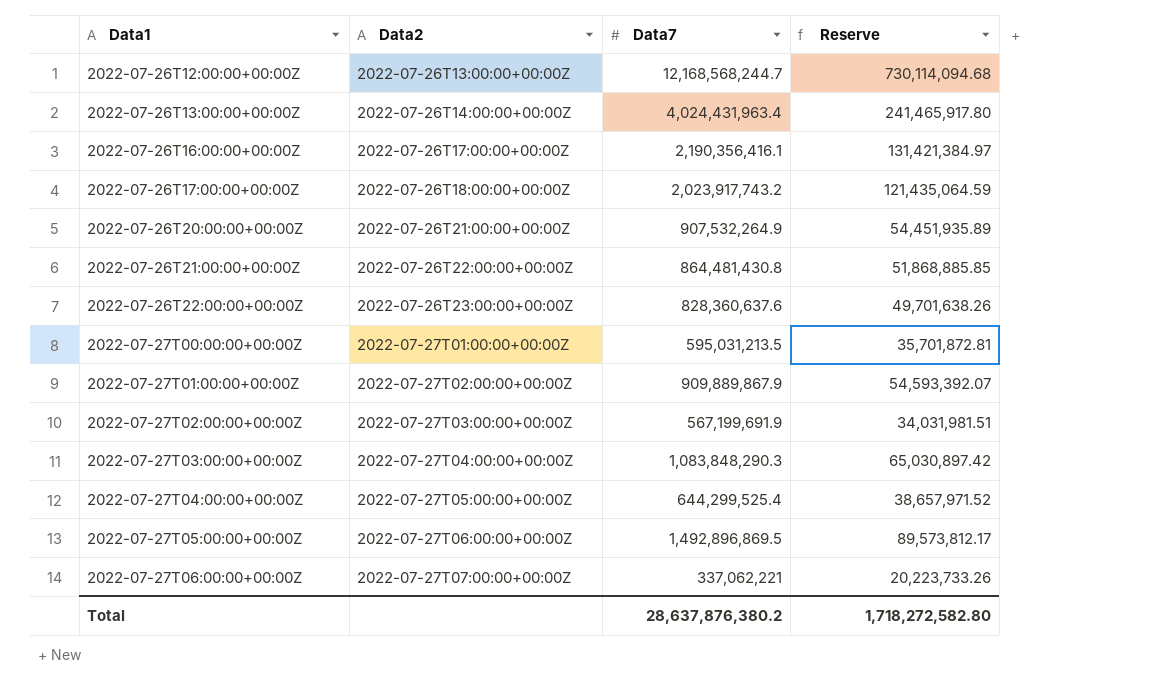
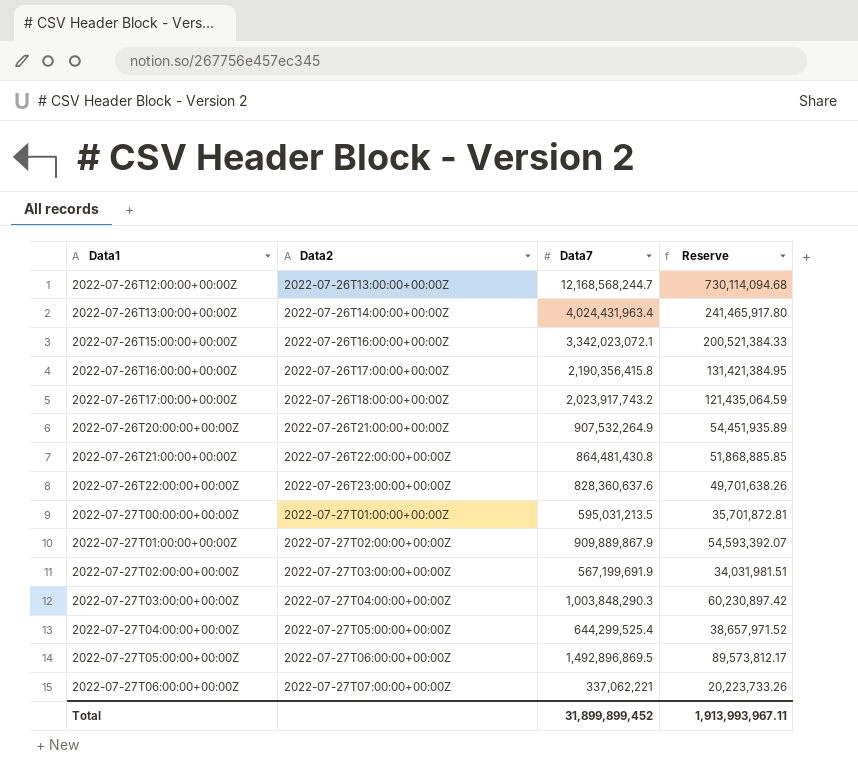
row 2022-07-26T15:00:00+00:00Z: none -> 2022-07-26T16:00:00+00:00Z | 3,342,023,072.1 | 200,521,384.33
2022-07-26T16:00:00+00:00Z | Data7: 2,190,356,416.1 -> 2,190,356,415.8
2022-07-26T16:00:00+00:00Z | Reserve: 131,421,384.97 -> 131,421,384.95
2022-07-27T03:00:00+00:00Z | Data7: 1,083,848,290.3 -> 1,003,848,290.3
2022-07-27T03:00:00+00:00Z | Reserve: 65,030,897.42 -> 60,230,897.42
Total | Data7: 28,637,876,380.2 -> 31,899,899,452
Total | Reserve: 1,718,272,582.80 -> 1,913,993,967.11

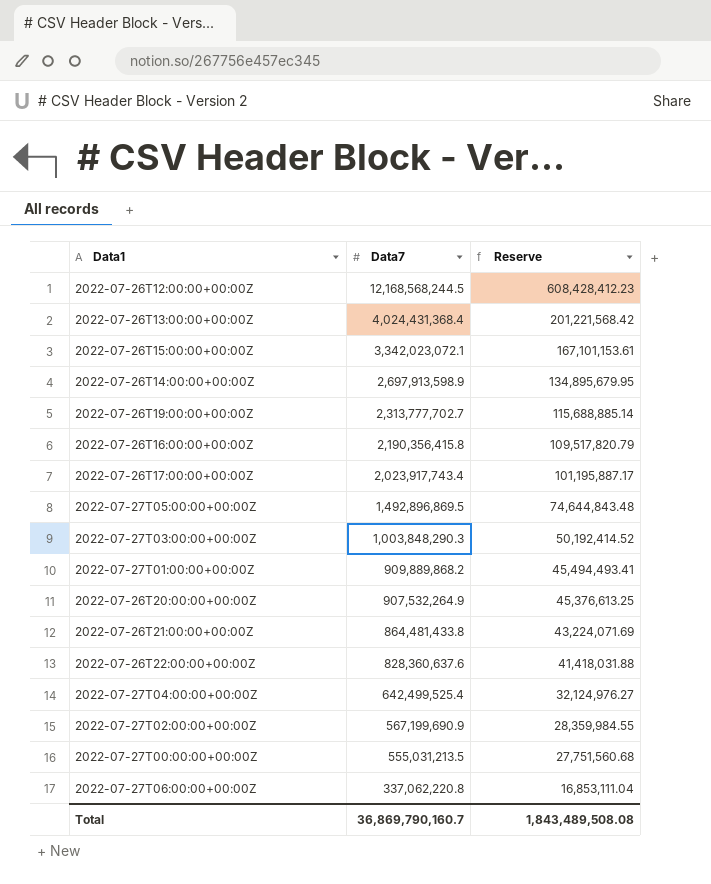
row order: Data1 ascending -> Data7 descending
column Data2 | position: 2 -> none
column Reserve | formula: [Data7] * 0.06 -> [Data7] * 0.05
2022-07-26T12:00:00+00:00Z | Data7: 12,168,568,244.7 -> 12,168,568,244.5
2022-07-26T13:00:00+00:00Z | Data7: 4,024,431,963.4 -> 4,024,431,368.4
row 2022-07-26T14:00:00+00:00Z: none -> 2,697,913,598.9 | 134,895,679.95
row 2022-07-26T19:00:00+00:00Z: none -> 2,313,777,702.7 | 115,688,885.14
2022-07-26T17:00:00+00:00Z | Data7: 2,023,917,743.2 -> 2,023,917,743.4
2022-07-27T01:00:00+00:00Z | Data7: 909,889,867.9 -> 909,889,868.2
2022-07-26T21:00:00+00:00Z | Data7: 864,481,430.8 -> 864,481,433.8
2022-07-27T04:00:00+00:00Z | Data7: 644,299,525.4 -> 642,499,525.4
2022-07-27T02:00:00+00:00Z | Data7: 567,199,691.9 -> 567,199,690.9
2022-07-27T00:00:00+00:00Z | Data7: 595,031,213.5 -> 555,031,213.5
2022-07-27T06:00:00+00:00Z | Data7: 337,062,221 -> 337,062,220.8
Total | Data7: 31,899,899,452 -> 36,869,790,160.7
Total | Reserve: 1,913,993,967.11 -> 1,843,489,508.08

